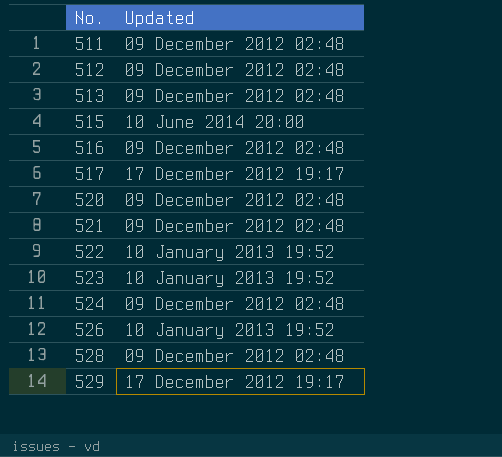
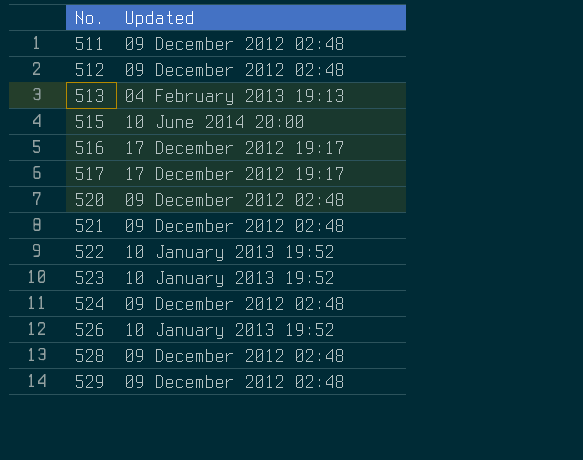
513 | Updated: 09 December 2012 02:48 -> 04 February 2013 19:13
516 | Updated: 09 December 2012 02:48 -> 17 December 2012 19:17
529 | Updated: 17 December 2012 19:17 -> 09 December 2012 02:48

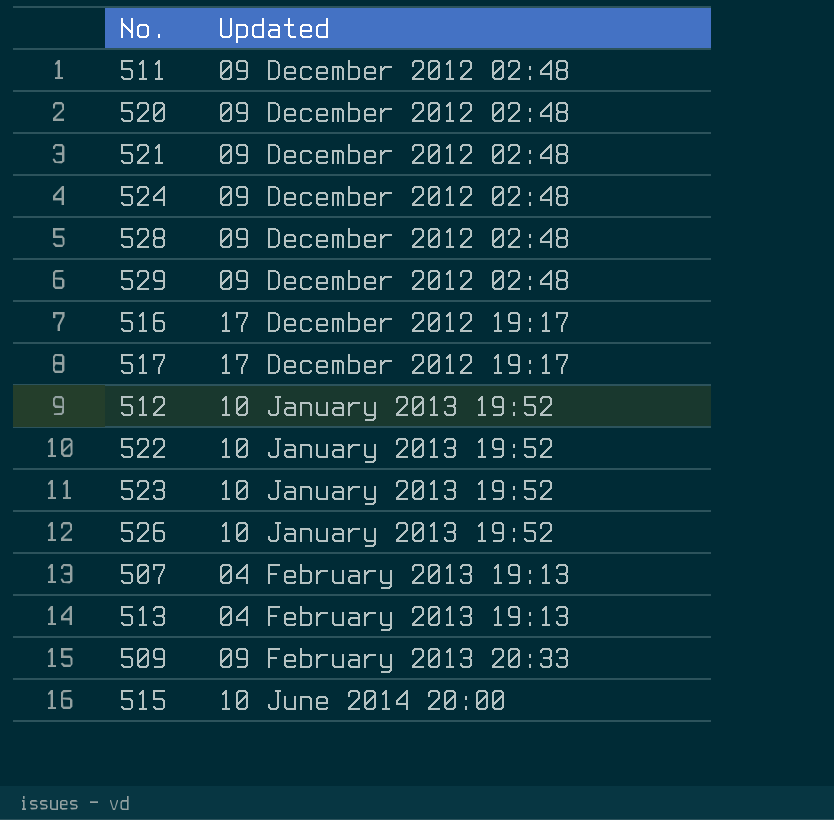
row order: No. ascending -> Updated ascending
512 | Updated: 09 December 2012 02:48 -> 10 January 2013 19:52
row 507: none -> 04 February 2013 19:13
row 509: none -> 09 February 2013 20:33

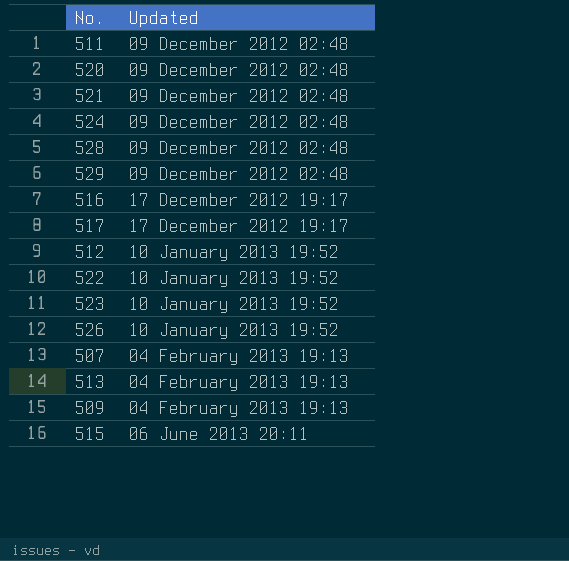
509 | Updated: 09 February 2013 20:33 -> 04 February 2013 19:13
515 | Updated: 10 June 2014 20:00 -> 06 June 2013 20:11

